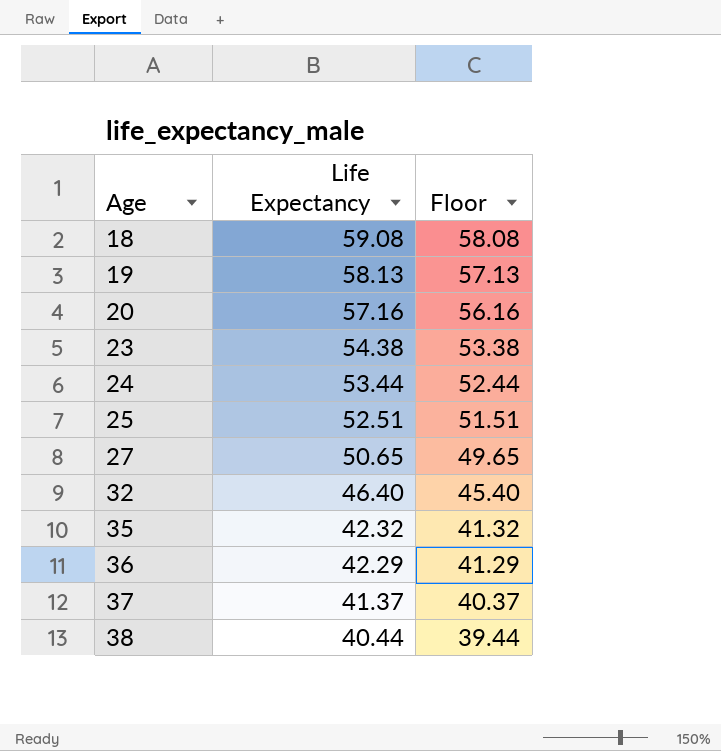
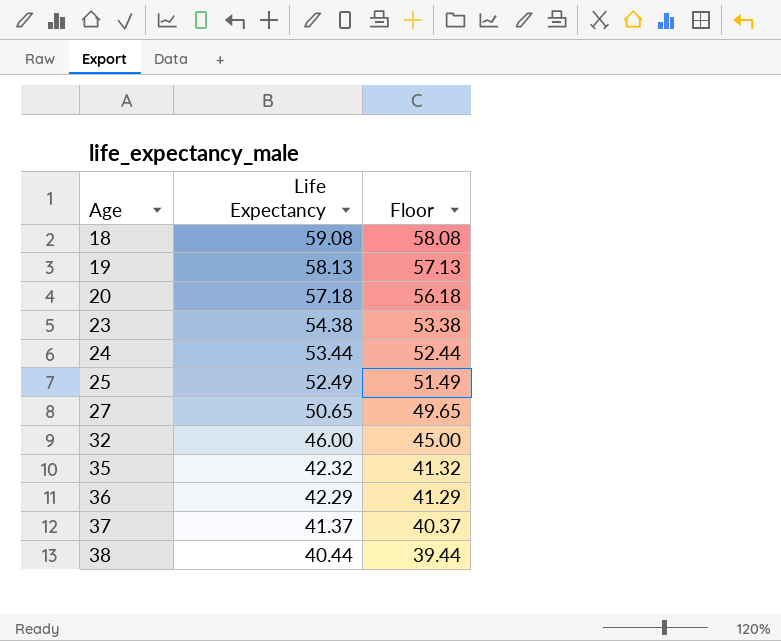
20 | Life Expectancy: 57.16 -> 57.18
20 | Floor: 56.16 -> 56.18
25 | Life Expectancy: 52.51 -> 52.49
25 | Floor: 51.51 -> 51.49
32 | Life Expectancy: 46.40 -> 46.00
32 | Floor: 45.40 -> 45.00

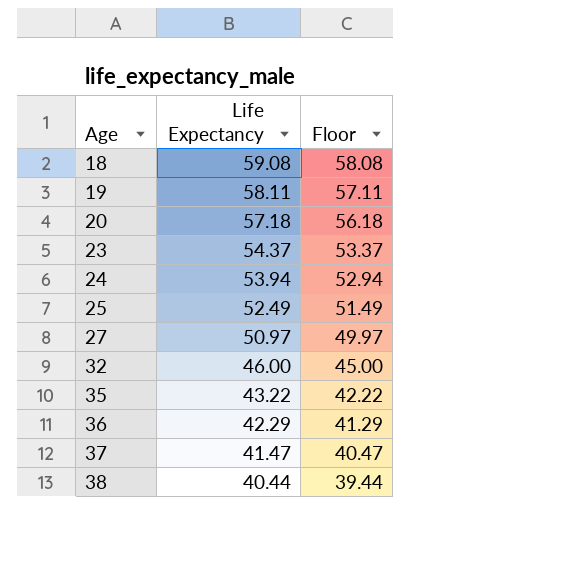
19 | Life Expectancy: 58.13 -> 58.11
19 | Floor: 57.13 -> 57.11
23 | Life Expectancy: 54.38 -> 54.37
23 | Floor: 53.38 -> 53.37
24 | Life Expectancy: 53.44 -> 53.94
24 | Floor: 52.44 -> 52.94
27 | Life Expectancy: 50.65 -> 50.97
27 | Floor: 49.65 -> 49.97
35 | Life Expectancy: 42.32 -> 43.22
35 | Floor: 41.32 -> 42.22
37 | Life Expectancy: 41.37 -> 41.47
37 | Floor: 40.37 -> 40.47

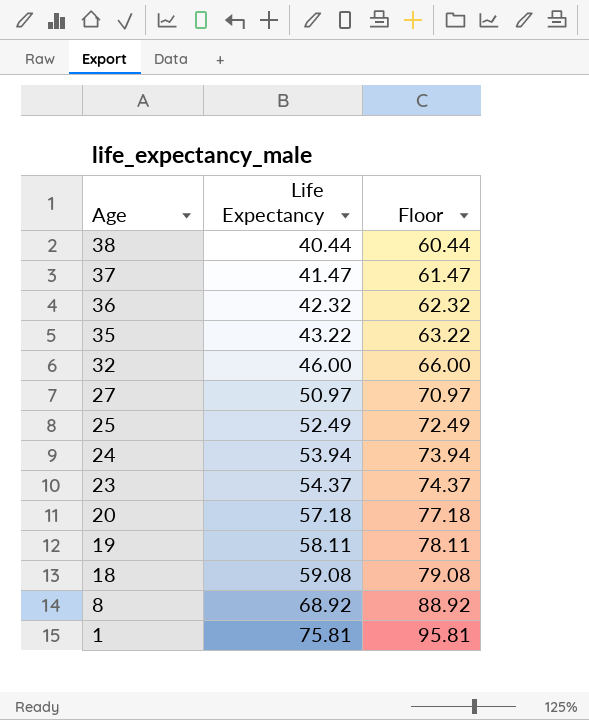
row order: Age ascending -> Age descending
column Floor | formula: [Life Expectancy] - 1 -> [Life Expectancy] + 20
36 | Life Expectancy: 42.29 -> 42.32
row 8: none -> 68.92 | 88.92
row 1: none -> 75.81 | 95.81

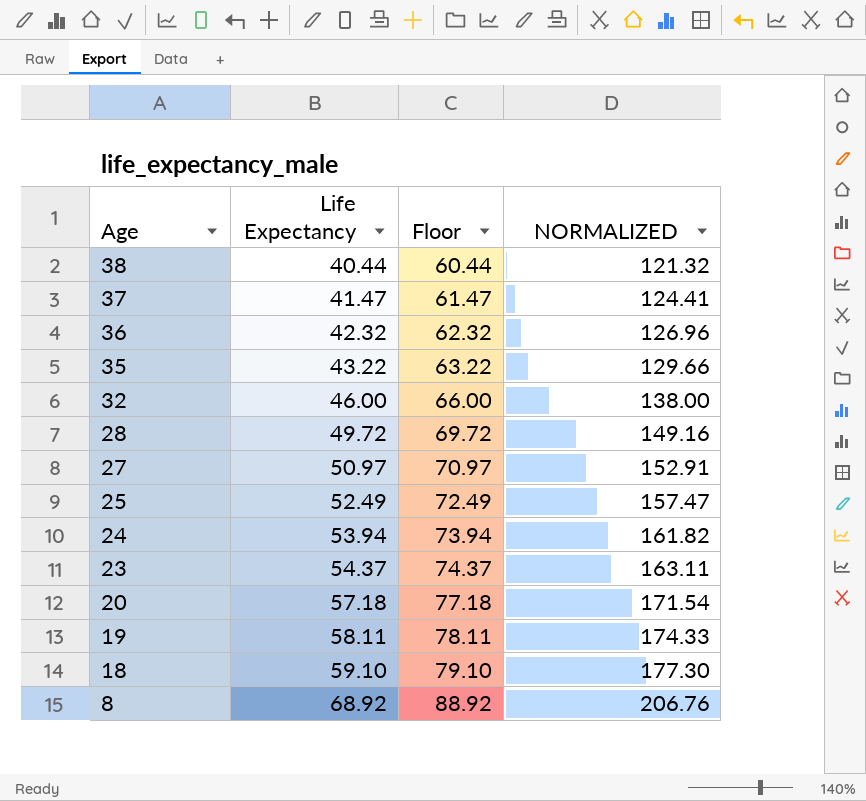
column NORMALIZED | formula: none -> [Life Expectancy] * 3
row 1: 75.81 | 95.81 -> none
row 28: none -> 49.72 | 69.72 | 149.16
18 | Life Expectancy: 59.08 -> 59.10
18 | Floor: 79.08 -> 79.10

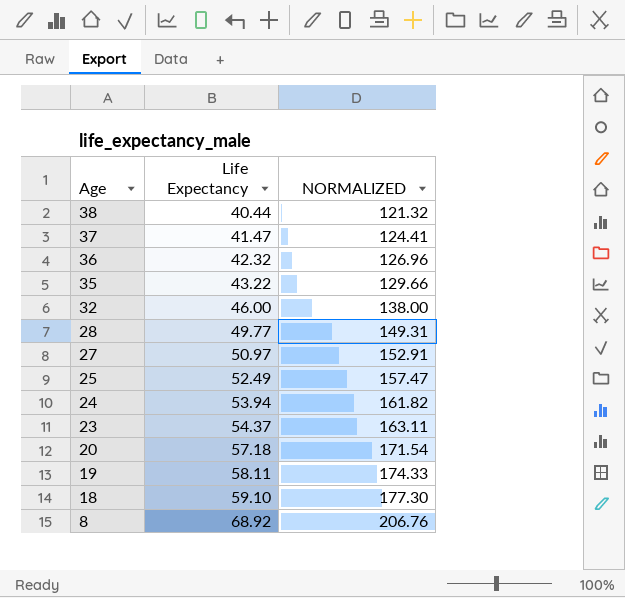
column Floor | formula: [Life Expectancy] + 20 -> none
28 | Life Expectancy: 49.72 -> 49.77
28 | NORMALIZED: 149.16 -> 149.31

